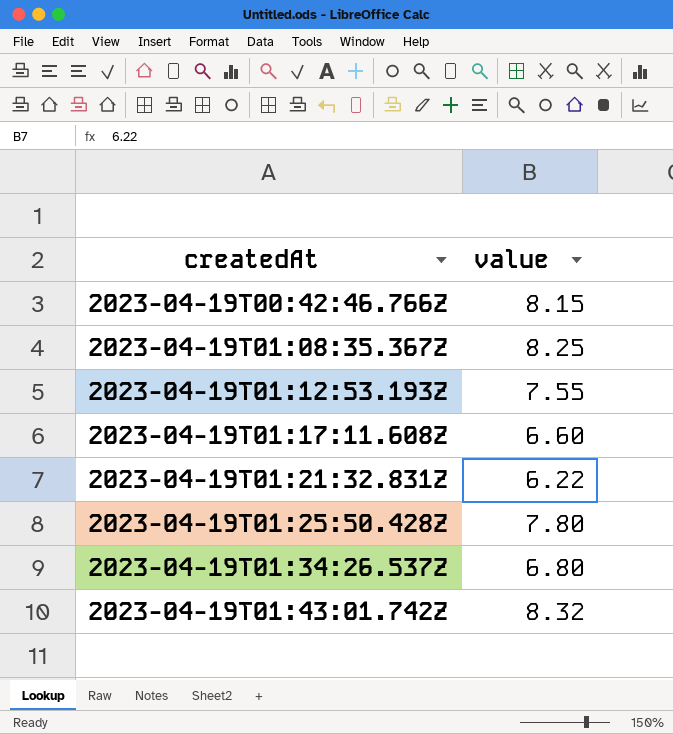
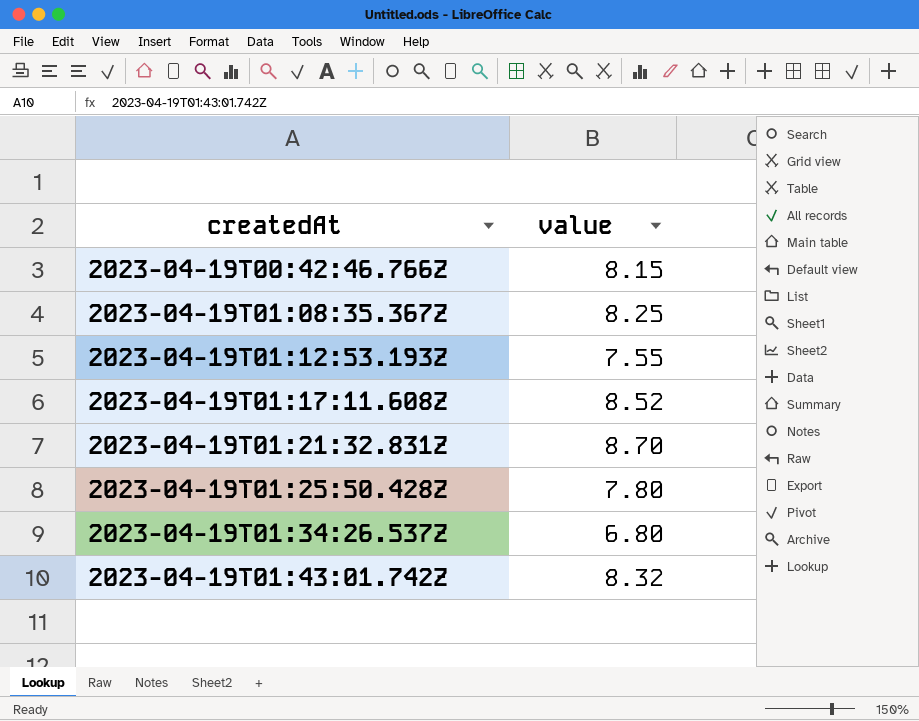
2023-04-19T01:17:11.608Z | value: 6.60 -> 8.52
2023-04-19T01:21:32.831Z | value: 6.22 -> 8.70

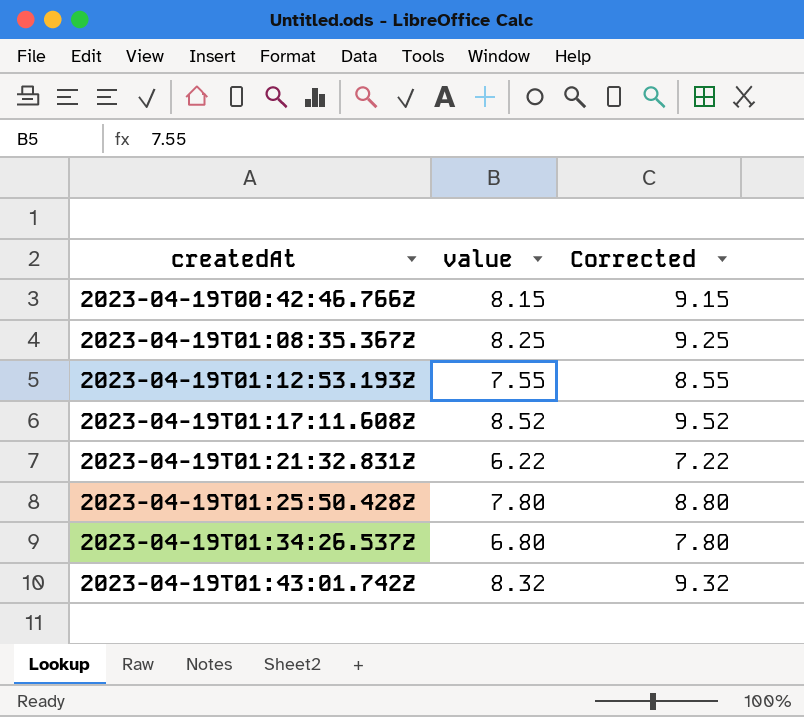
column Corrected | formula: none -> [value] + 1
2023-04-19T01:21:32.831Z | value: 8.70 -> 6.22

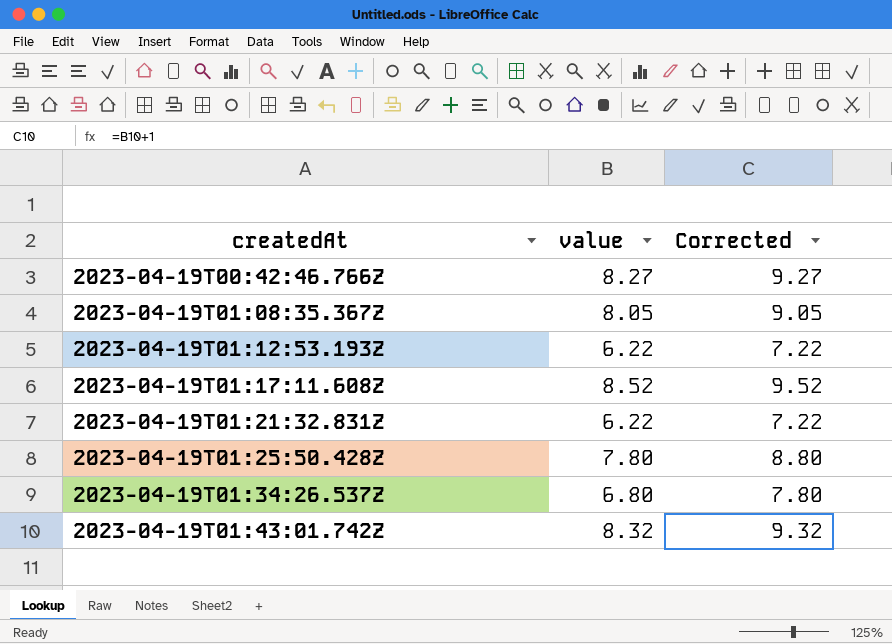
2023-04-19T00:42:46.766Z | value: 8.15 -> 8.27
2023-04-19T00:42:46.766Z | Corrected: 9.15 -> 9.27
2023-04-19T01:08:35.367Z | value: 8.25 -> 8.05
2023-04-19T01:08:35.367Z | Corrected: 9.25 -> 9.05
2023-04-19T01:12:53.193Z | value: 7.55 -> 6.22
2023-04-19T01:12:53.193Z | Corrected: 8.55 -> 7.22

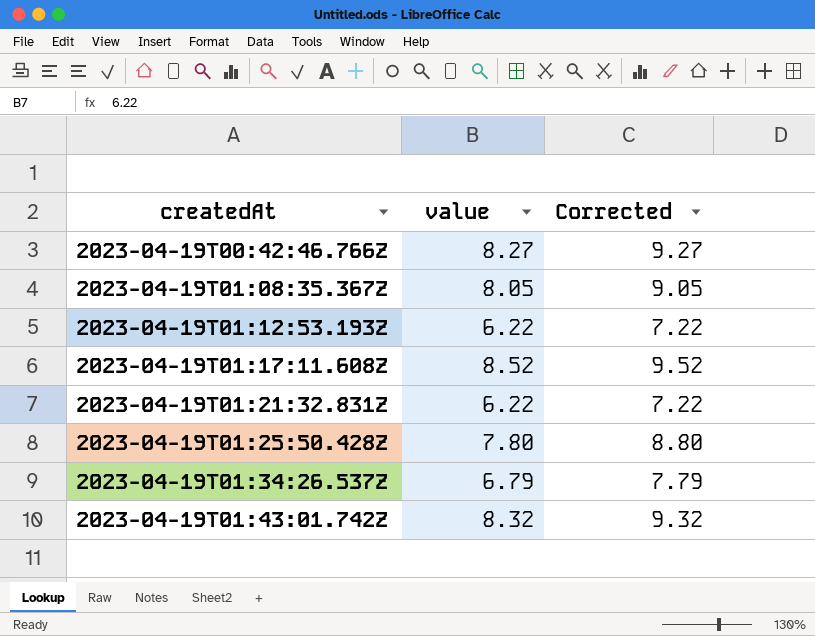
2023-04-19T01:34:26.537Z | value: 6.80 -> 6.79
2023-04-19T01:34:26.537Z | Corrected: 7.80 -> 7.79

